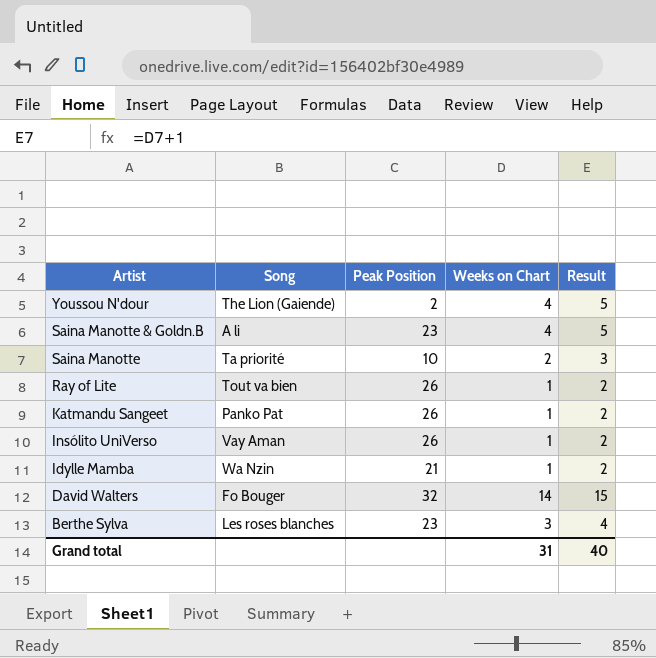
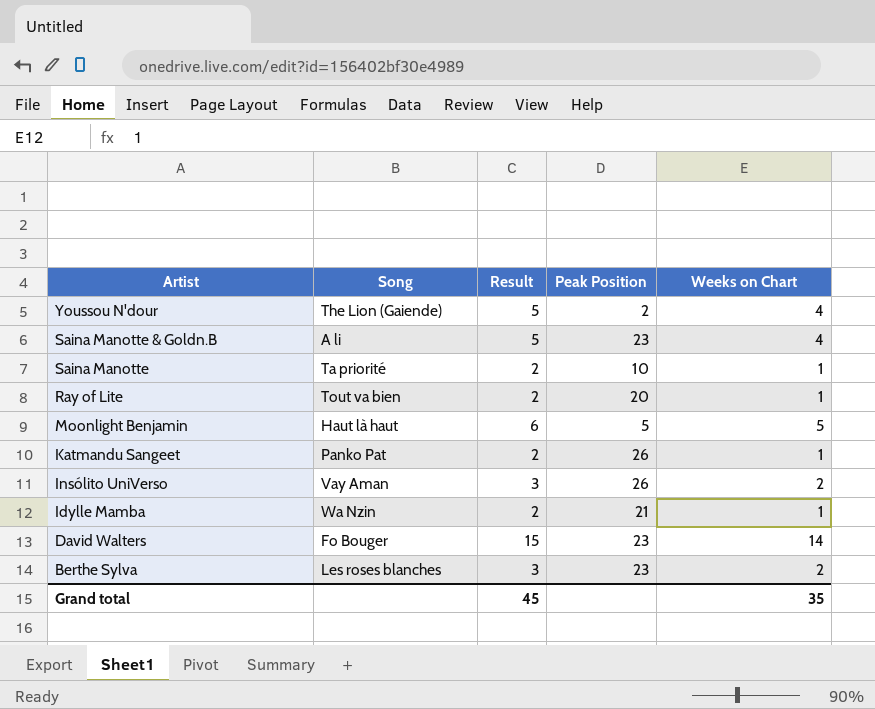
column Result | position: 5 -> 3
Saina Manotte | Result: 3 -> 2
Saina Manotte | Weeks on Chart: 2 -> 1
Ray of Lite | Peak Position: 26 -> 20
row Moonlight Benjamin: none -> Haut là haut | 6 | 5 | 5
Insólito UniVerso | Result: 2 -> 3
Insólito UniVerso | Weeks on Chart: 1 -> 2
David Walters | Peak Position: 32 -> 23
Berthe Sylva | Result: 4 -> 3
Berthe Sylva | Weeks on Chart: 3 -> 2
Grand total | Result: 40 -> 45
Grand total | Weeks on Chart: 31 -> 35

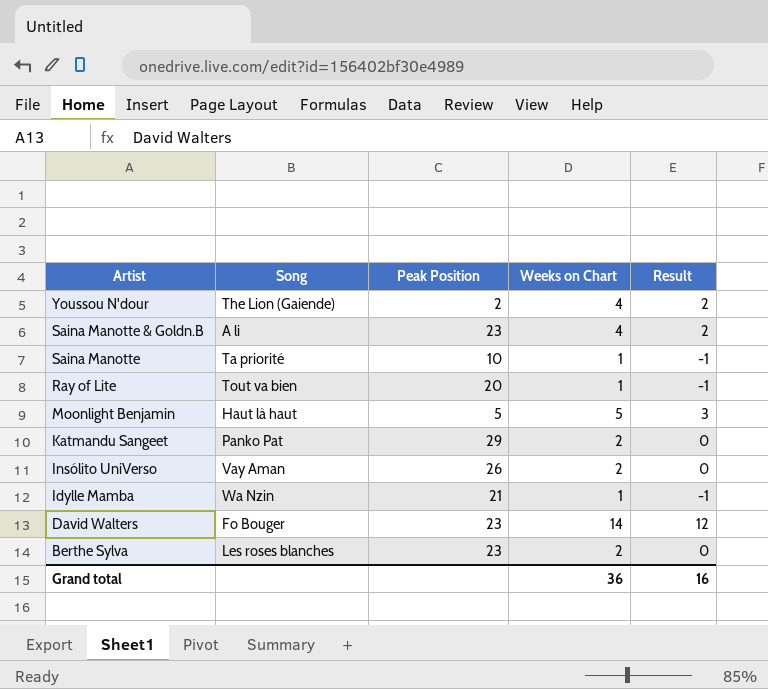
column Result | formula: [Weeks on Chart] + 1 -> [Weeks on Chart] - 2
column Result | position: 3 -> 5
Katmandu Sangeet | Peak Position: 26 -> 29
Katmandu Sangeet | Weeks on Chart: 1 -> 2
Grand total | Weeks on Chart: 35 -> 36
Grand total | Result: 45 -> 16

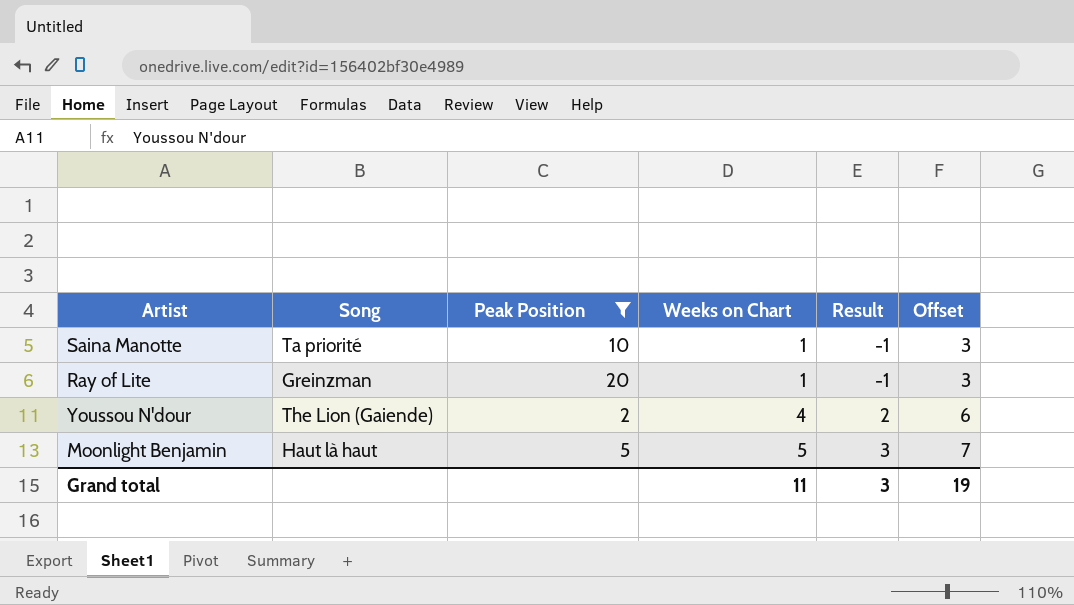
filter: none -> Peak Position <= 20
row order: Artist descending -> Weeks on Chart ascending
column Offset | formula: none -> [Weeks on Chart] + 2
Ray of Lite | Song: Tout va bien -> Greinzman
Grand total | Weeks on Chart: 36 -> 11
Grand total | Result: 16 -> 3

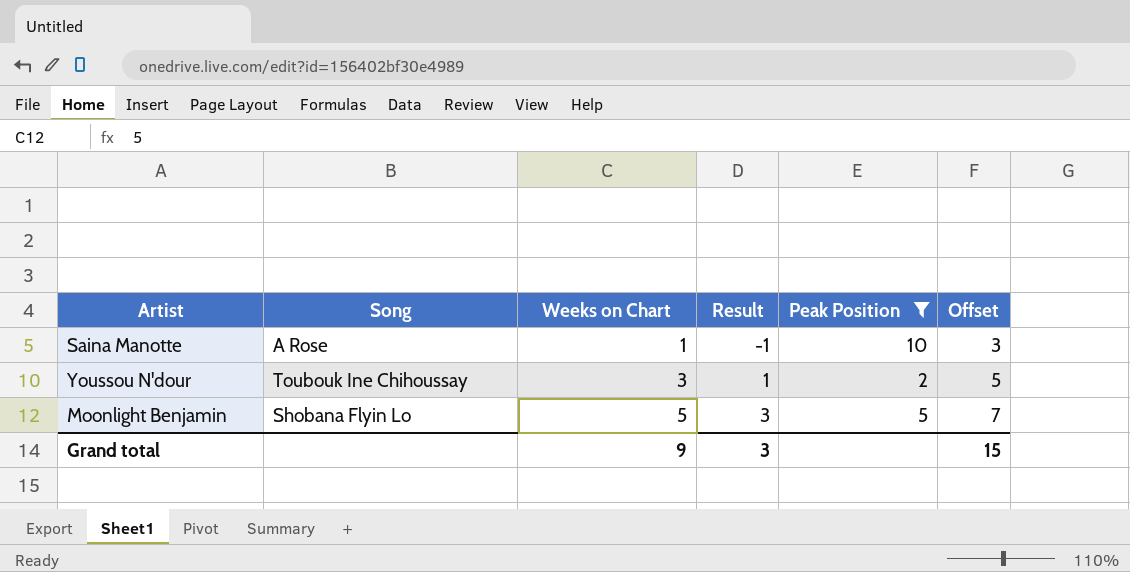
column Peak Position | position: 3 -> 5
row Ray of Lite: Greinzman | 20 | 1 | -1 | 3 -> none
Saina Manotte | Song: Ta priorité -> A Rose
Youssou N'dour | Song: The Lion (Gaiende) -> Toubouk Ine Chihoussay
Youssou N'dour | Weeks on Chart: 4 -> 3
Youssou N'dour | Result: 2 -> 1
Youssou N'dour | Offset: 6 -> 5
Moonlight Benjamin | Song: Haut là haut -> Shobana Flyin Lo
Grand total | Weeks on Chart: 11 -> 9
Grand total | Offset: 19 -> 15

